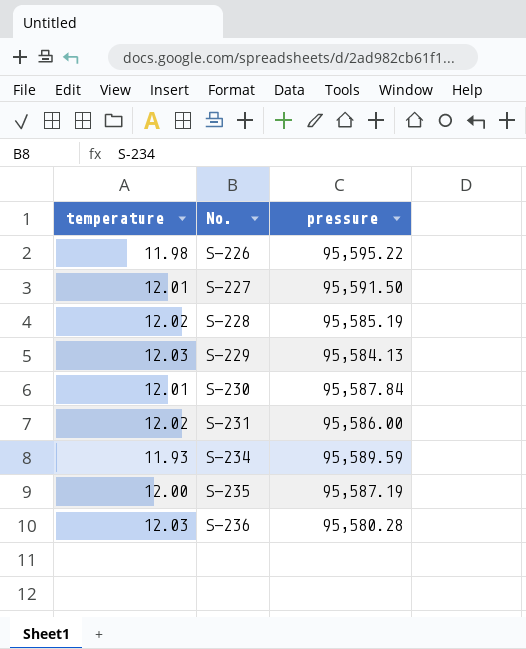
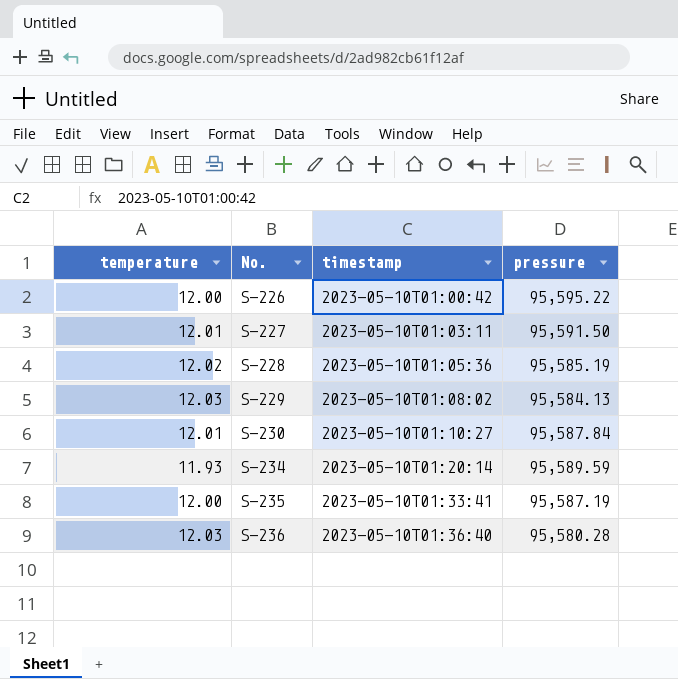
column timestamp | position: none -> 3
row S-231: 12.02 | 95,586.00 -> none
S-226 | temperature: 11.98 -> 12.00

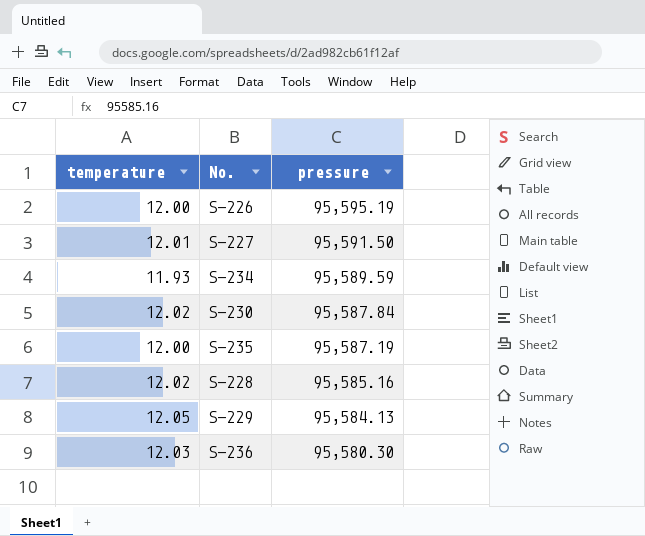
row order: No. ascending -> pressure descending
column timestamp | position: 3 -> none
S-226 | pressure: 95,595.22 -> 95,595.19
S-230 | temperature: 12.01 -> 12.02
S-228 | pressure: 95,585.19 -> 95,585.16
S-229 | temperature: 12.03 -> 12.05
S-236 | pressure: 95,580.28 -> 95,580.30

